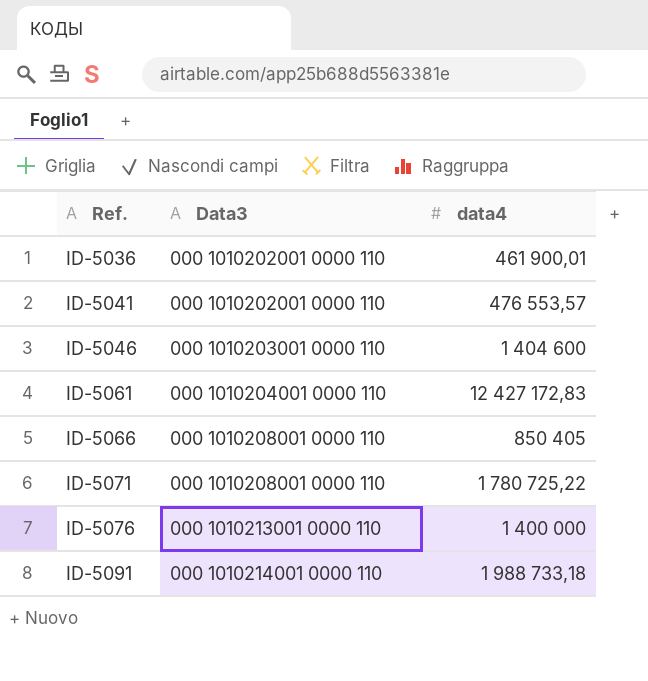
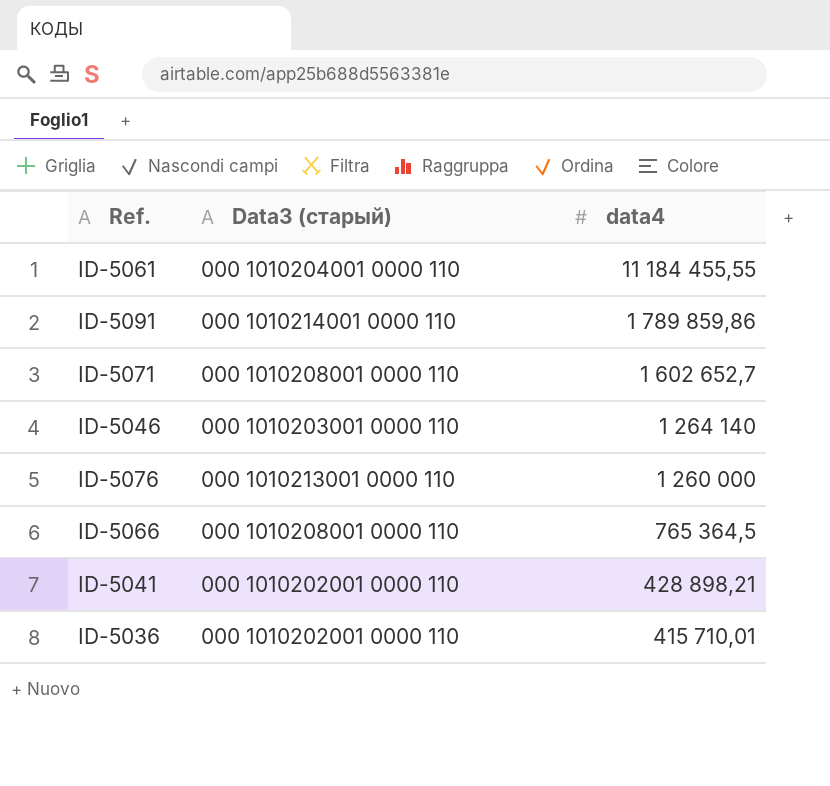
row order: Ref. ascending -> data4 descending
column name: Data3 -> Data3 (старый)
ID-5061 | data4: 12 427 172,83 -> 11 184 455,55
ID-5091 | data4: 1 988 733,18 -> 1 789 859,86
ID-5071 | data4: 1 780 725,22 -> 1 602 652,7
ID-5046 | data4: 1 404 600 -> 1 264 140
ID-5076 | data4: 1 400 000 -> 1 260 000
ID-5066 | data4: 850 405 -> 765 364,5
ID-5041 | data4: 476 553,57 -> 428 898,21
ID-5036 | data4: 461 900,01 -> 415 710,01

